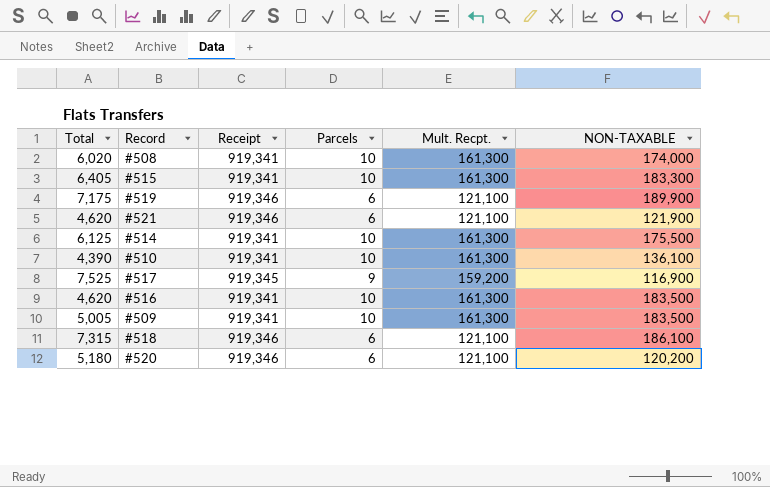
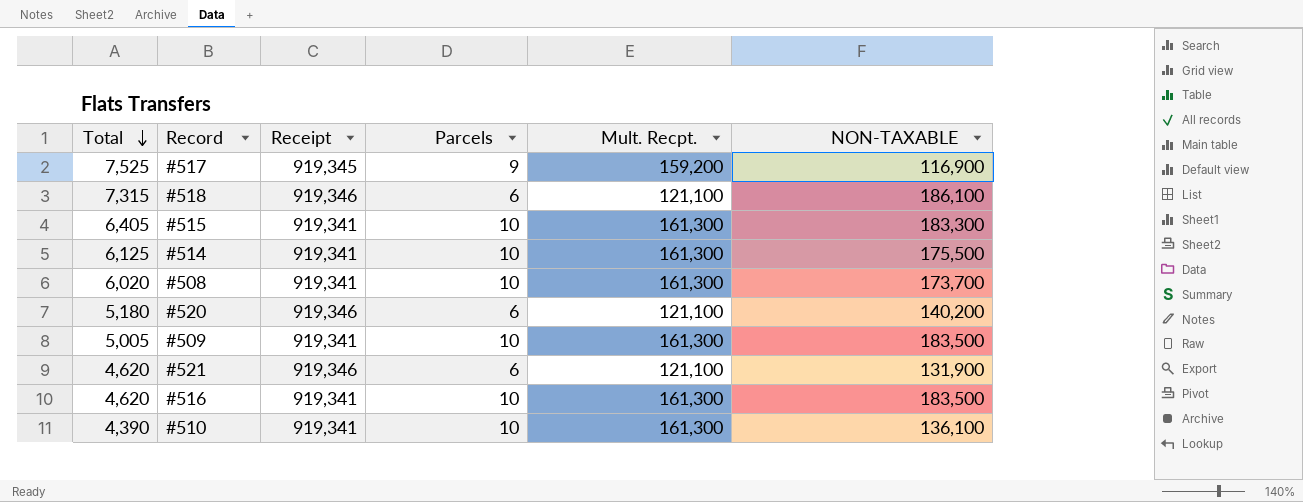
row order: none -> Total descending
row #519: 7,175 | 919,346 | 6 | 121,100 | 189,900 -> none
#508 | NON-TAXABLE: 174,000 -> 173,700
#520 | NON-TAXABLE: 120,200 -> 140,200
#521 | NON-TAXABLE: 121,900 -> 131,900

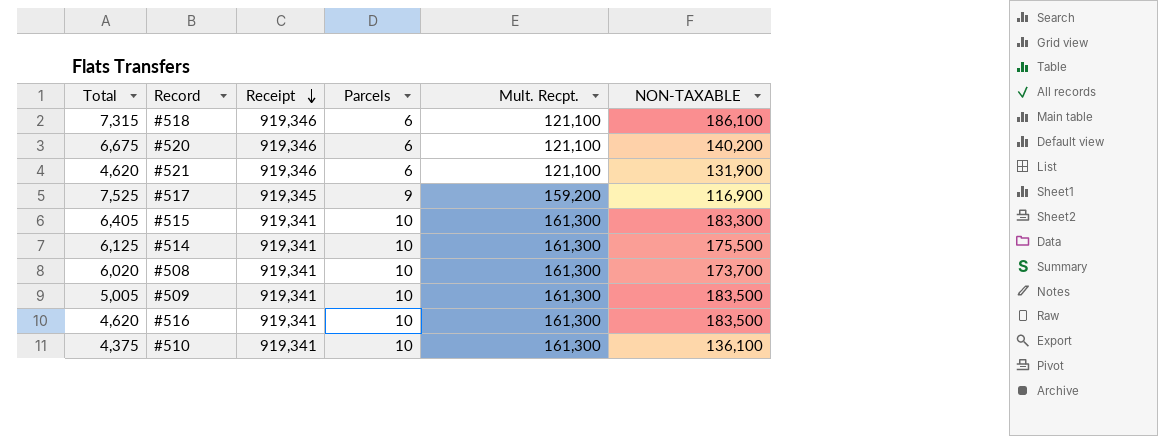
row order: Total descending -> Receipt descending
#520 | Total: 5,180 -> 6,675
#510 | Total: 4,390 -> 4,375

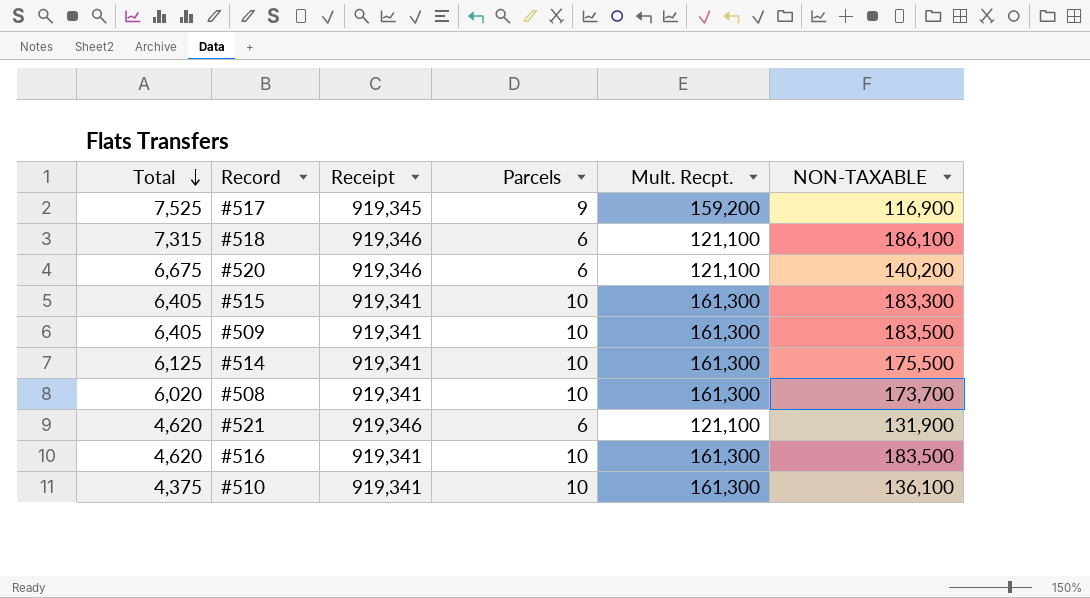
row order: Receipt descending -> Total descending
#509 | Total: 5,005 -> 6,405

